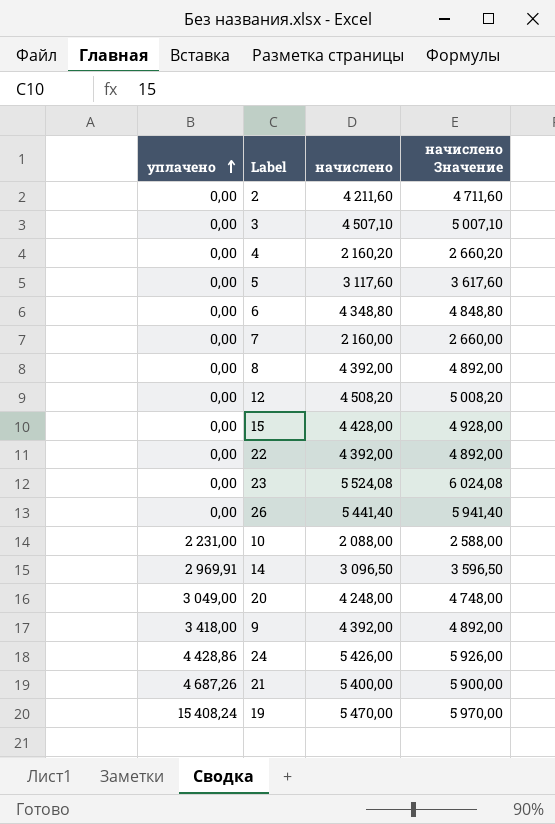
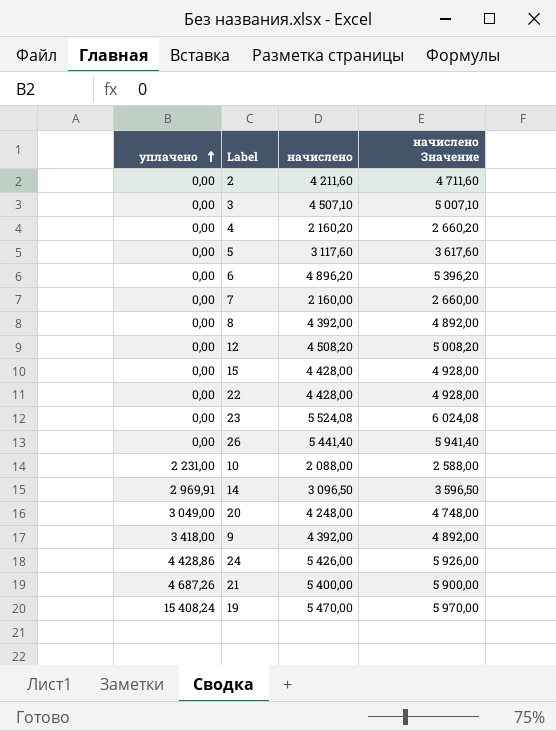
6 | начислено: 4 348,80 -> 4 896,20
6 | начислено Значение: 4 848,80 -> 5 396,20
22 | начислено: 4 392,00 -> 4 428,00
22 | начислено Значение: 4 892,00 -> 4 928,00

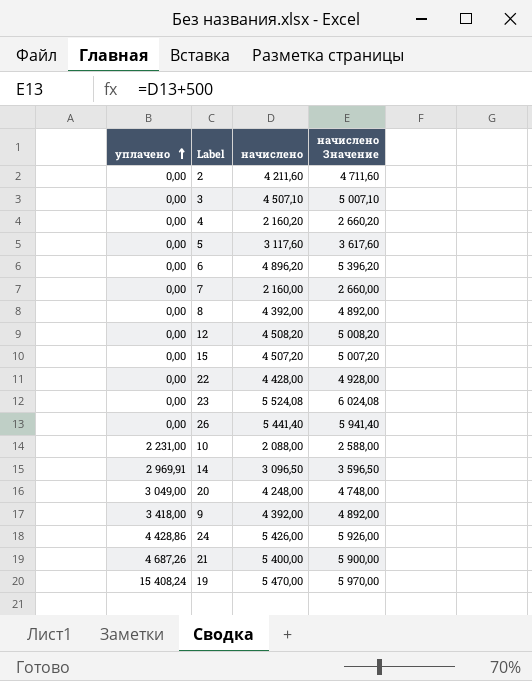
15 | начислено: 4 428,00 -> 4 507,20
15 | начислено Значение: 4 928,00 -> 5 007,20

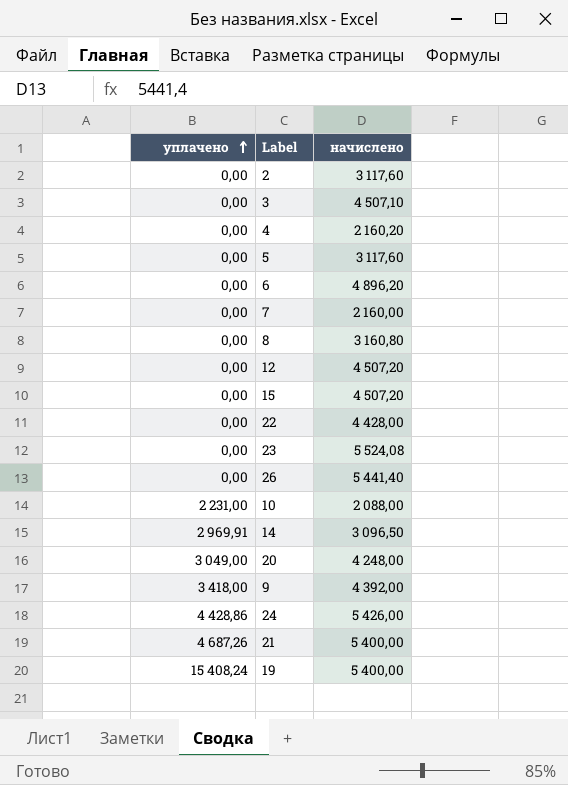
column начислено Значение | formula: [начислено] + 500 -> none
2 | начислено: 4 211,60 -> 3 117,60
8 | начислено: 4 392,00 -> 3 160,80
12 | начислено: 4 508,20 -> 4 507,20
19 | начислено: 5 470,00 -> 5 400,00

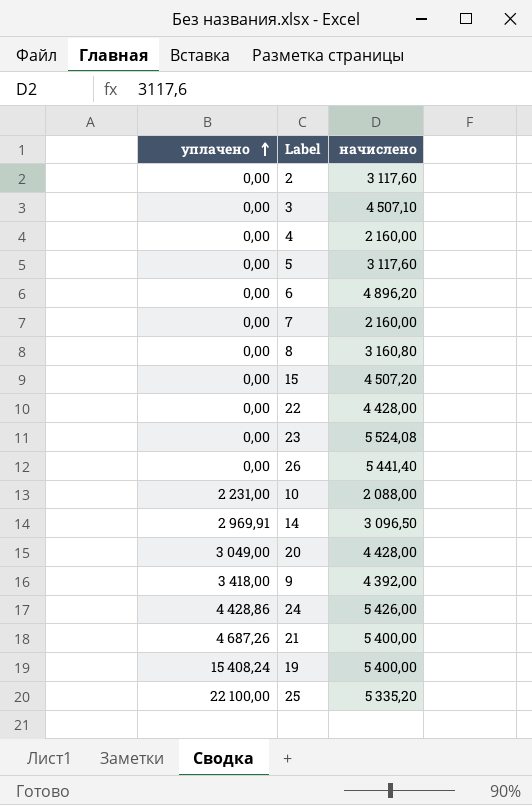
row 12: 0,00 | 4 507,20 -> none
4 | начислено: 2 160,20 -> 2 160,00
20 | начислено: 4 248,00 -> 4 428,00
row 25: none -> 22 100,00 | 5 335,20

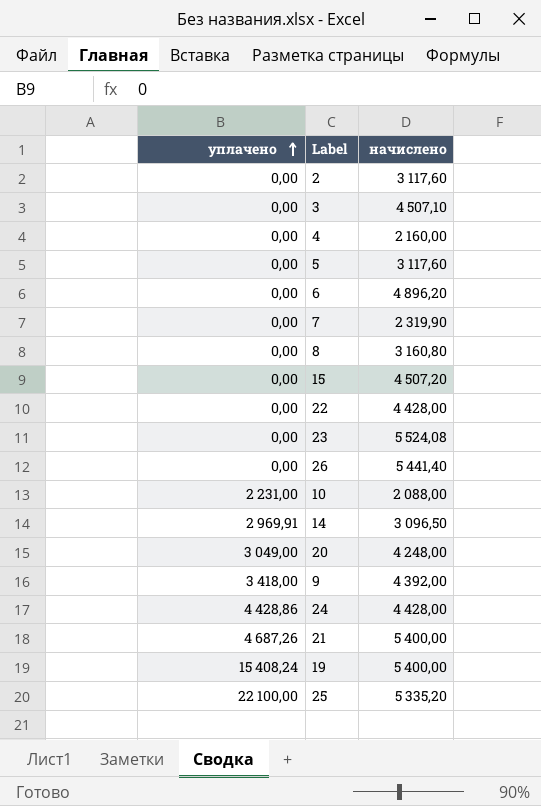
7 | начислено: 2 160,00 -> 2 319,90
20 | начислено: 4 428,00 -> 4 248,00
24 | начислено: 5 426,00 -> 4 428,00

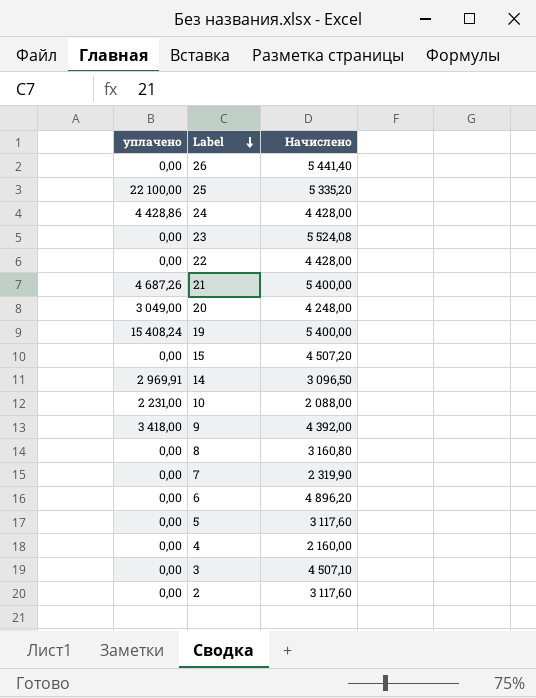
row order: уплачено ascending -> Label descending
column name: начислено -> Начислено

